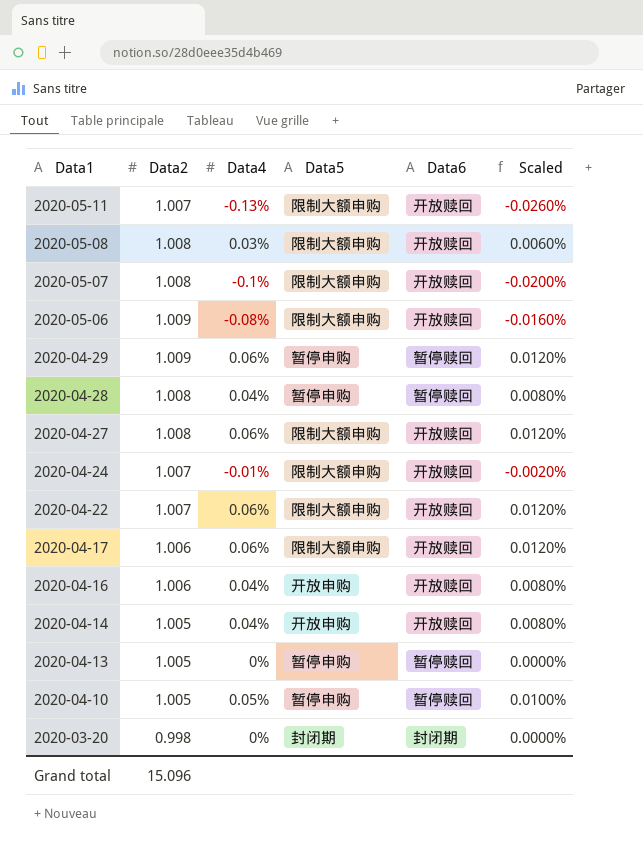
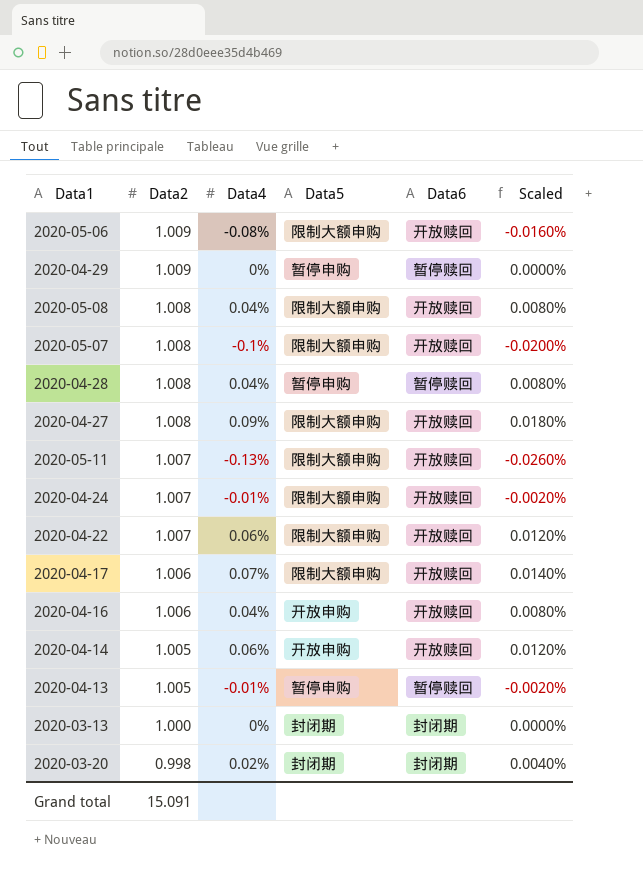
row order: Data1 descending -> Data2 descending
row 2020-04-10: 1.005 | 0.05% | 暂停申购 | 暂停赎回 | 0.0100% -> none
2020-04-29 | Data4: 0.06% -> 0%
2020-04-29 | Scaled: 0.0120% -> 0.0000%
2020-05-08 | Data4: 0.03% -> 0.04%
2020-05-08 | Scaled: 0.0060% -> 0.0080%
2020-04-27 | Data4: 0.06% -> 0.09%
2020-04-27 | Scaled: 0.0120% -> 0.0180%
2020-04-17 | Data4: 0.06% -> 0.07%
2020-04-17 | Scaled: 0.0120% -> 0.0140%
2020-04-14 | Data4: 0.04% -> 0.06%
2020-04-14 | Scaled: 0.0080% -> 0.0120%
2020-04-13 | Data4: 0% -> -0.01%
2020-04-13 | Scaled: 0.0000% -> -0.0020%
row 2020-03-13: none -> 1.000 | 0% | 封闭期 | 封闭期 | 0.0000%
2020-03-20 | Data4: 0% -> 0.02%
2020-03-20 | Scaled: 0.0000% -> 0.0040%
Grand total | Data2: 15.096 -> 15.091

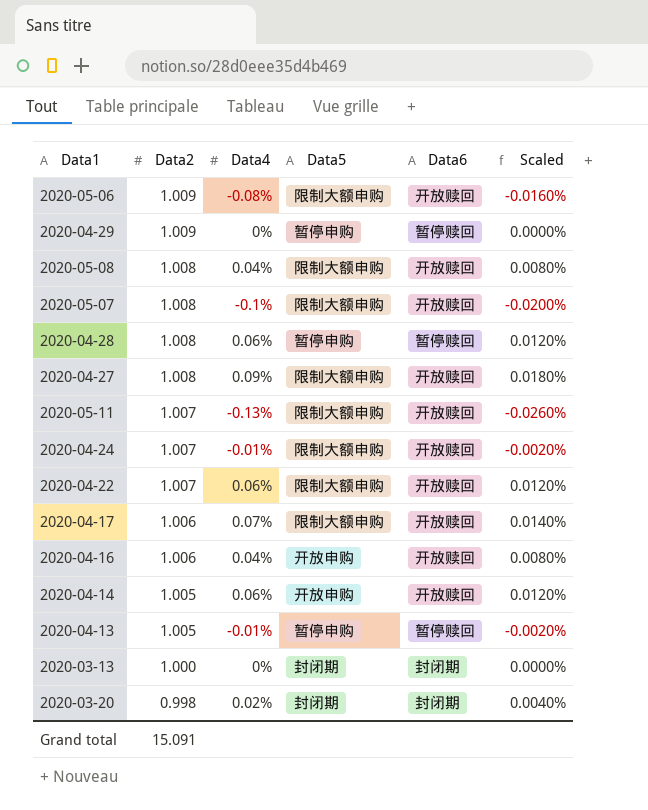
2020-04-28 | Data4: 0.04% -> 0.06%
2020-04-28 | Scaled: 0.0080% -> 0.0120%

